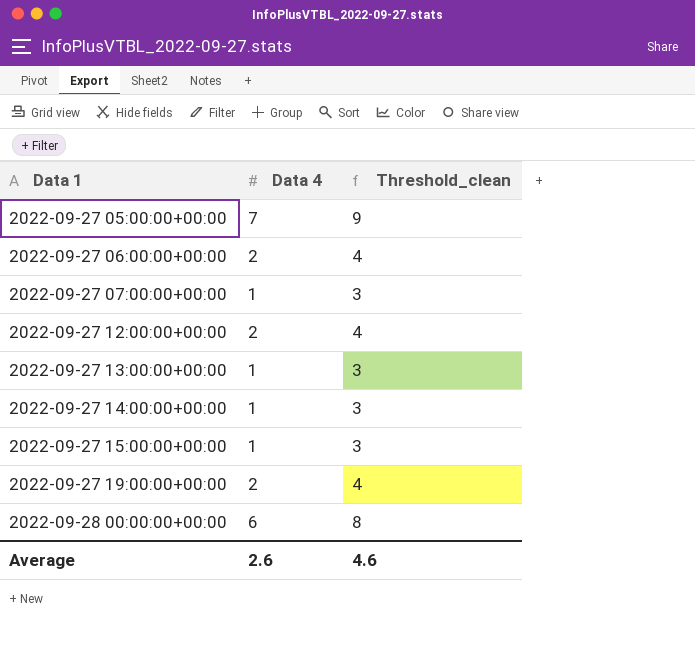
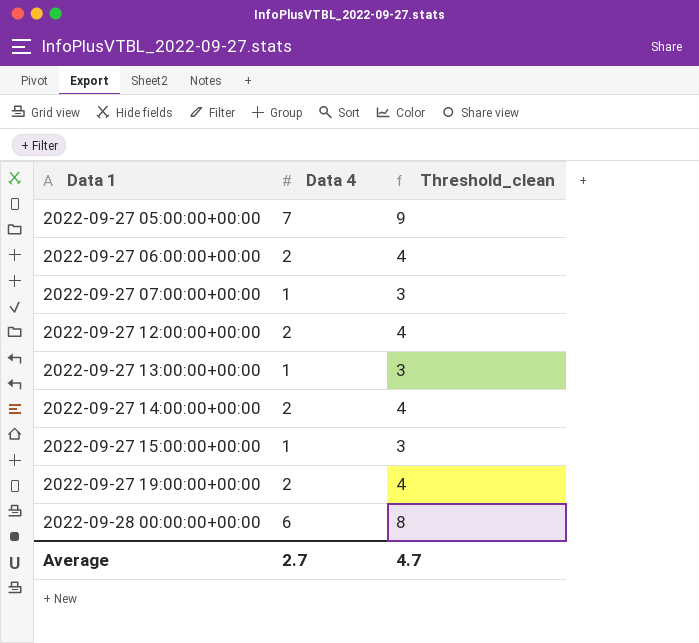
2022-09-27 14:00:00+00:00 | Data 4: 1 -> 2
2022-09-27 14:00:00+00:00 | Threshold_clean: 3 -> 4
Average | Data 4: 2.6 -> 2.7
Average | Threshold_clean: 4.6 -> 4.7

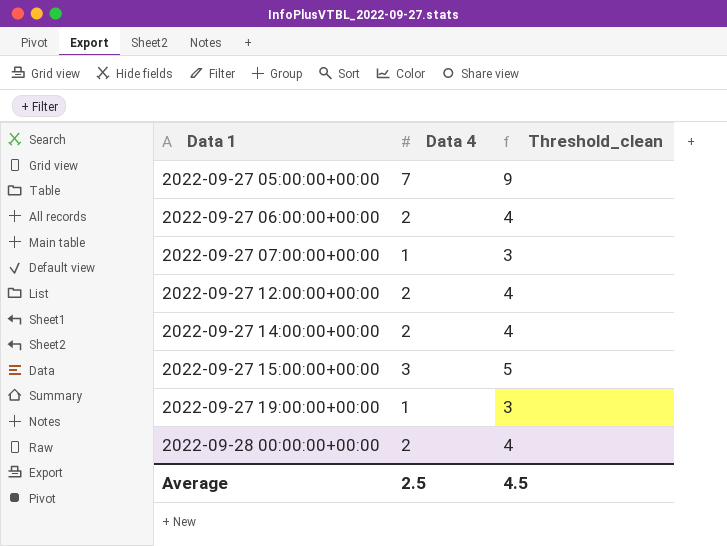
row 2022-09-27 13:00:00+00:00: 1 | 3 -> none
2022-09-27 15:00:00+00:00 | Data 4: 1 -> 3
2022-09-27 15:00:00+00:00 | Threshold_clean: 3 -> 5
2022-09-27 19:00:00+00:00 | Data 4: 2 -> 1
2022-09-27 19:00:00+00:00 | Threshold_clean: 4 -> 3
2022-09-28 00:00:00+00:00 | Data 4: 6 -> 2
2022-09-28 00:00:00+00:00 | Threshold_clean: 8 -> 4
Average | Data 4: 2.7 -> 2.5
Average | Threshold_clean: 4.7 -> 4.5

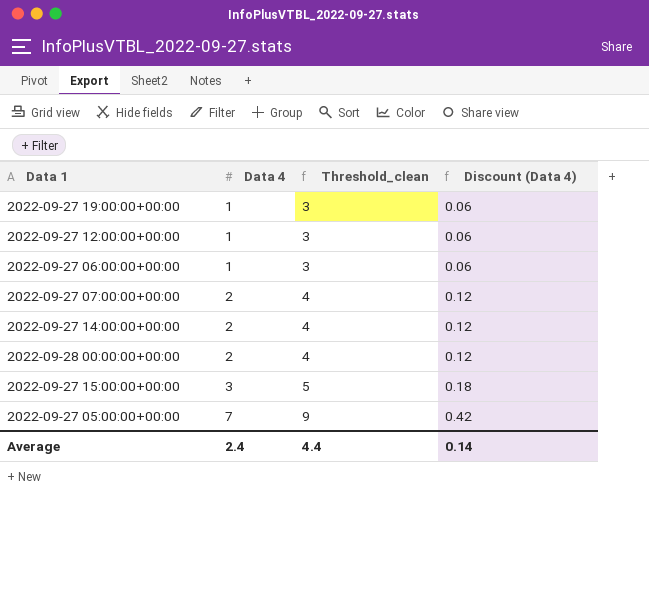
row order: Data 1 ascending -> Data 4 ascending
column Discount (Data 4) | formula: none -> [Data 4] * 0.06
2022-09-27 12:00:00+00:00 | Data 4: 2 -> 1
2022-09-27 12:00:00+00:00 | Threshold_clean: 4 -> 3
2022-09-27 06:00:00+00:00 | Data 4: 2 -> 1
2022-09-27 06:00:00+00:00 | Threshold_clean: 4 -> 3
2022-09-27 07:00:00+00:00 | Data 4: 1 -> 2
2022-09-27 07:00:00+00:00 | Threshold_clean: 3 -> 4
Average | Data 4: 2.5 -> 2.4
Average | Threshold_clean: 4.5 -> 4.4

